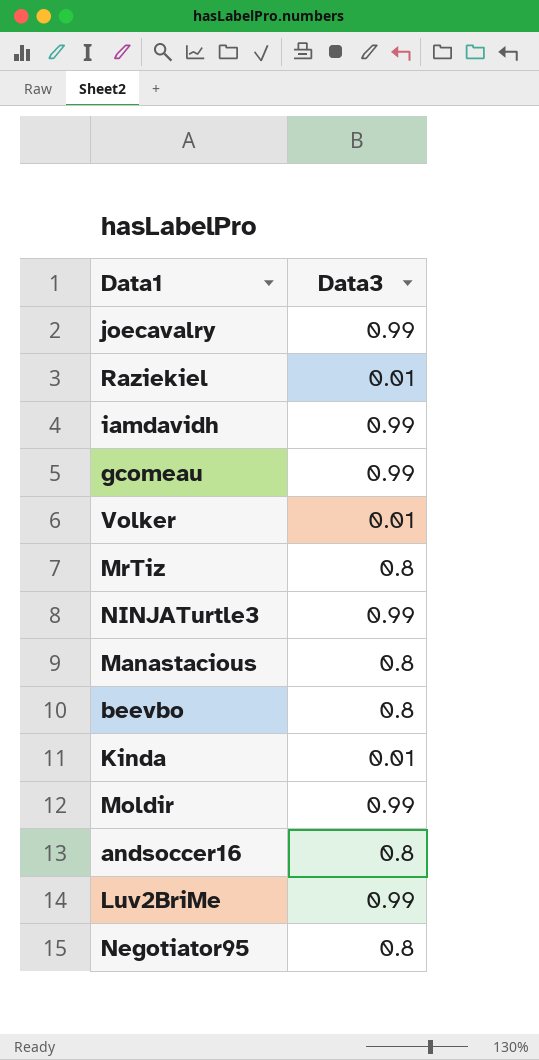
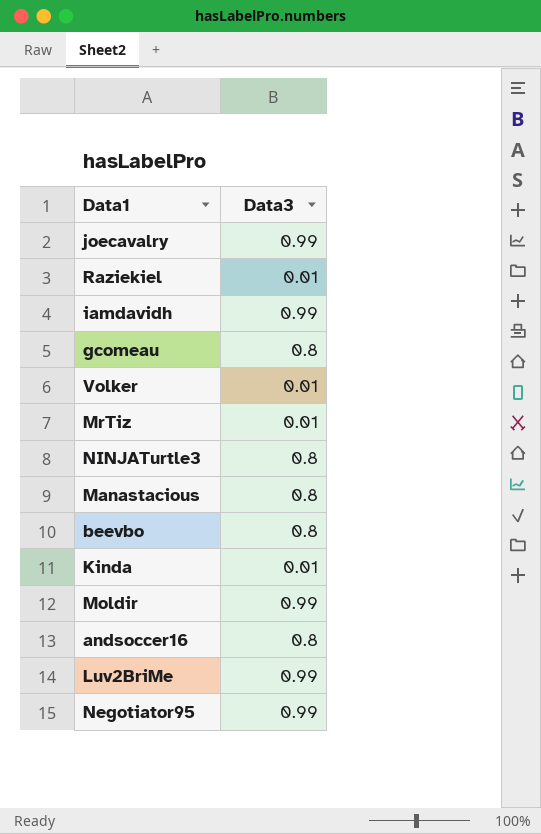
gcomeau | Data3: 0.99 -> 0.8
MrTiz | Data3: 0.8 -> 0.01
NINJATurtle3 | Data3: 0.99 -> 0.8
Negotiator95 | Data3: 0.8 -> 0.99

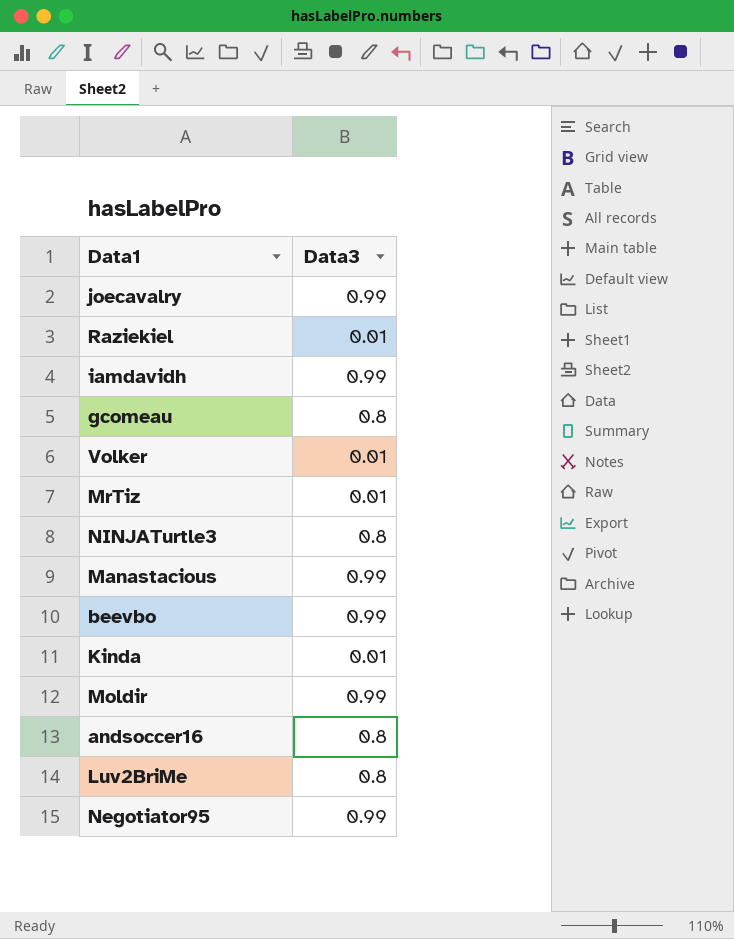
Manastacious | Data3: 0.8 -> 0.99
beevbo | Data3: 0.8 -> 0.99
Luv2BriMe | Data3: 0.99 -> 0.8

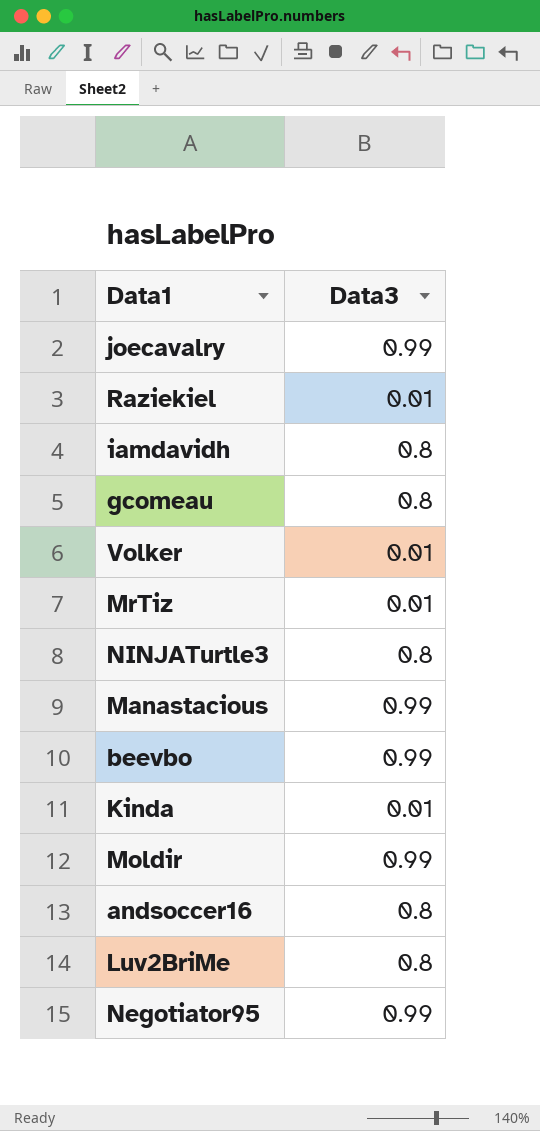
iamdavidh | Data3: 0.99 -> 0.8

